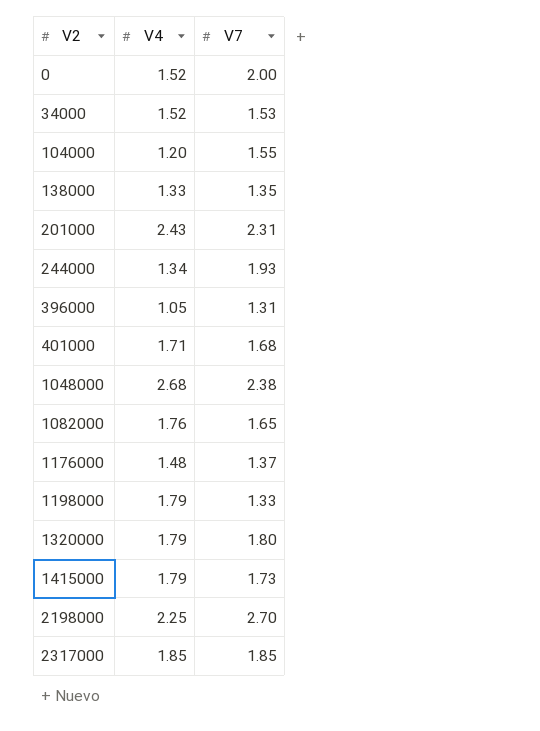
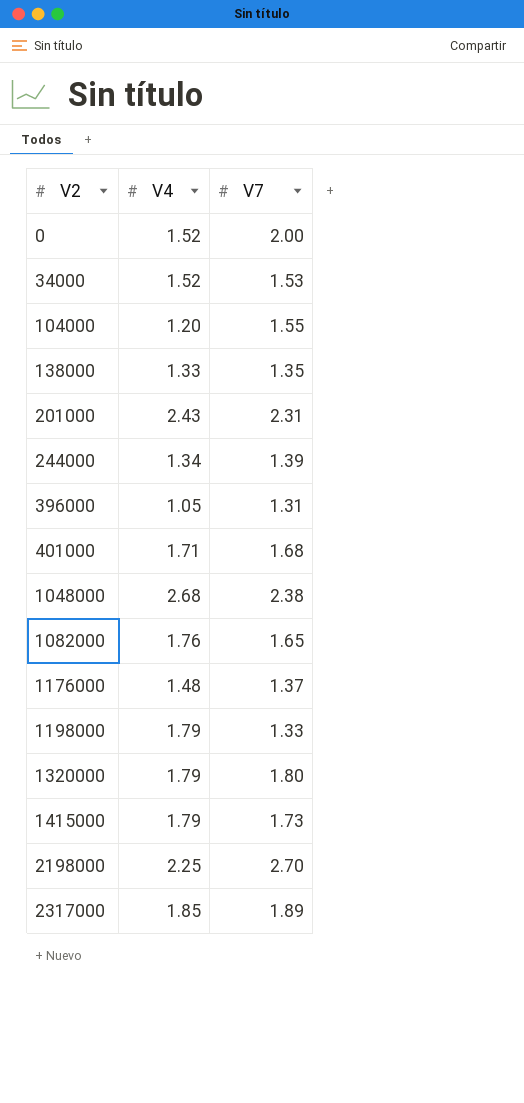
244000 | V7: 1.93 -> 1.39
2317000 | V7: 1.85 -> 1.89

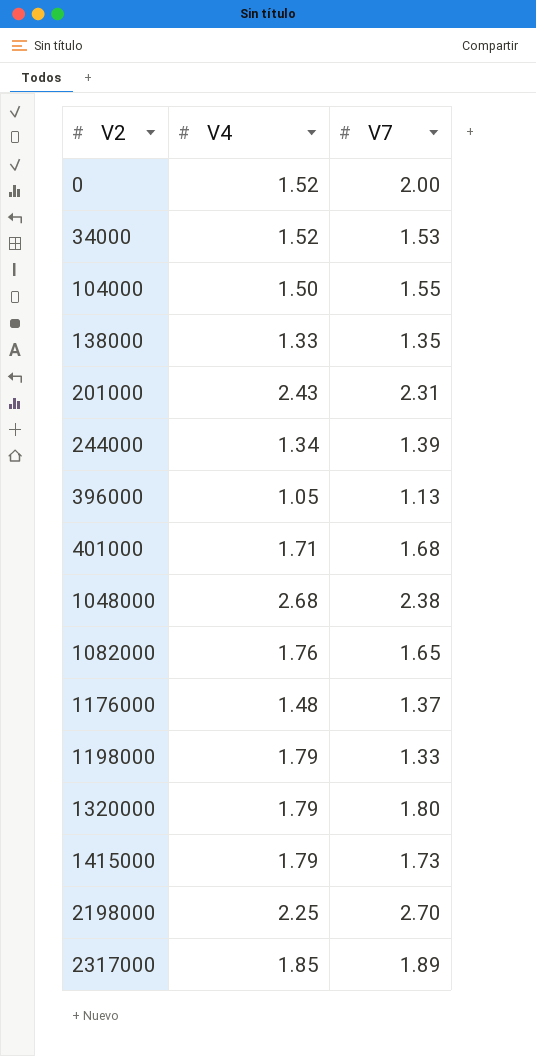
104000 | V4: 1.20 -> 1.50
396000 | V7: 1.31 -> 1.13

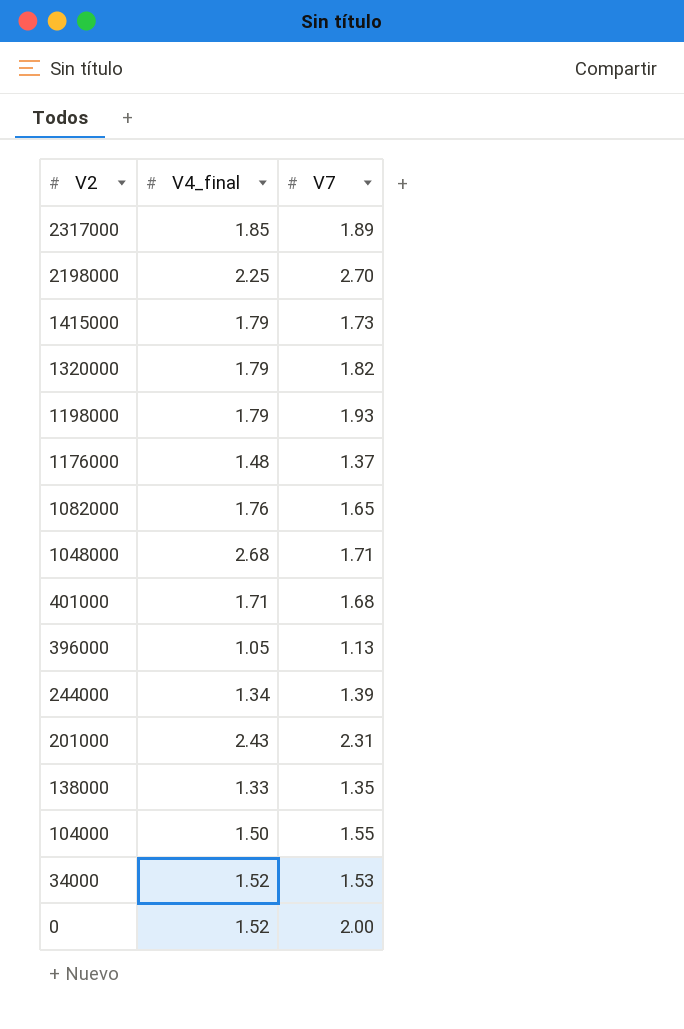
row order: V2 ascending -> V2 descending
column name: V4 -> V4_final
1320000 | V7: 1.80 -> 1.82
1198000 | V7: 1.33 -> 1.93
1048000 | V7: 2.38 -> 1.71

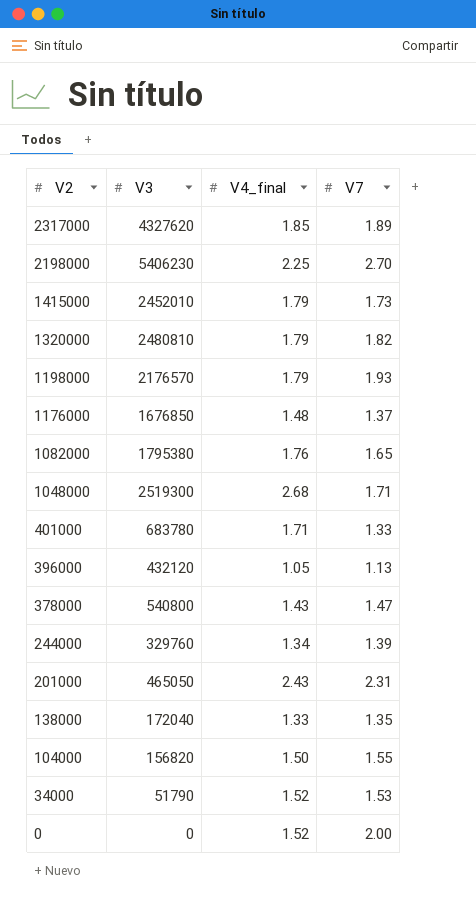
column V3 | position: none -> 2
401000 | V7: 1.68 -> 1.33
row 378000: none -> 540800 | 1.43 | 1.47

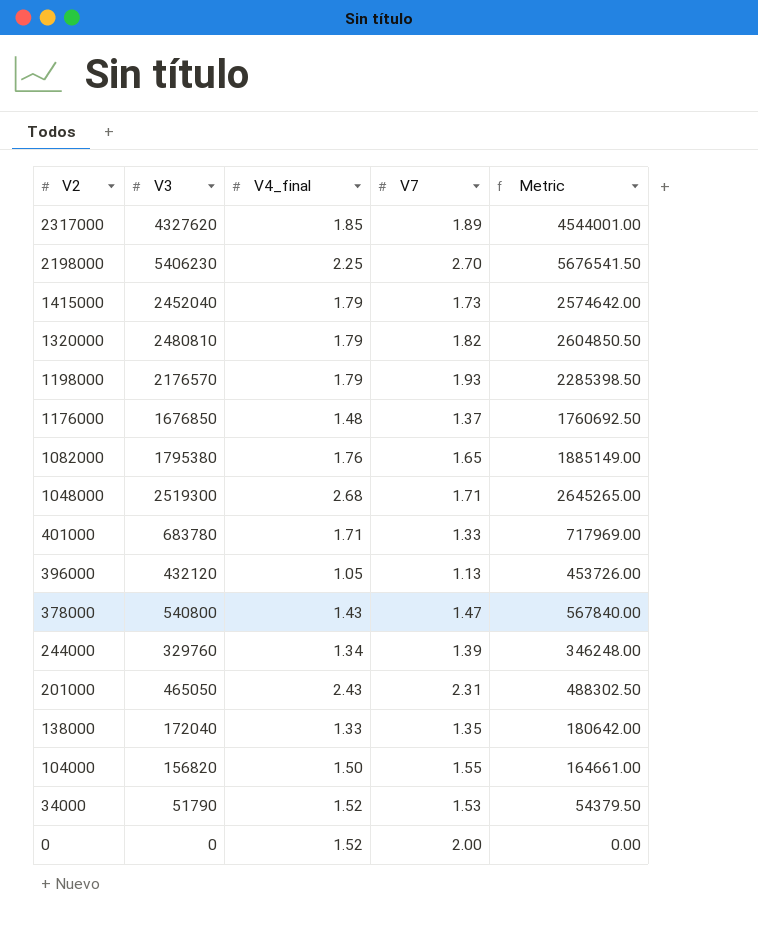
column Metric | formula: none -> [V3] * 1.05
1415000 | V3: 2452010 -> 2452040

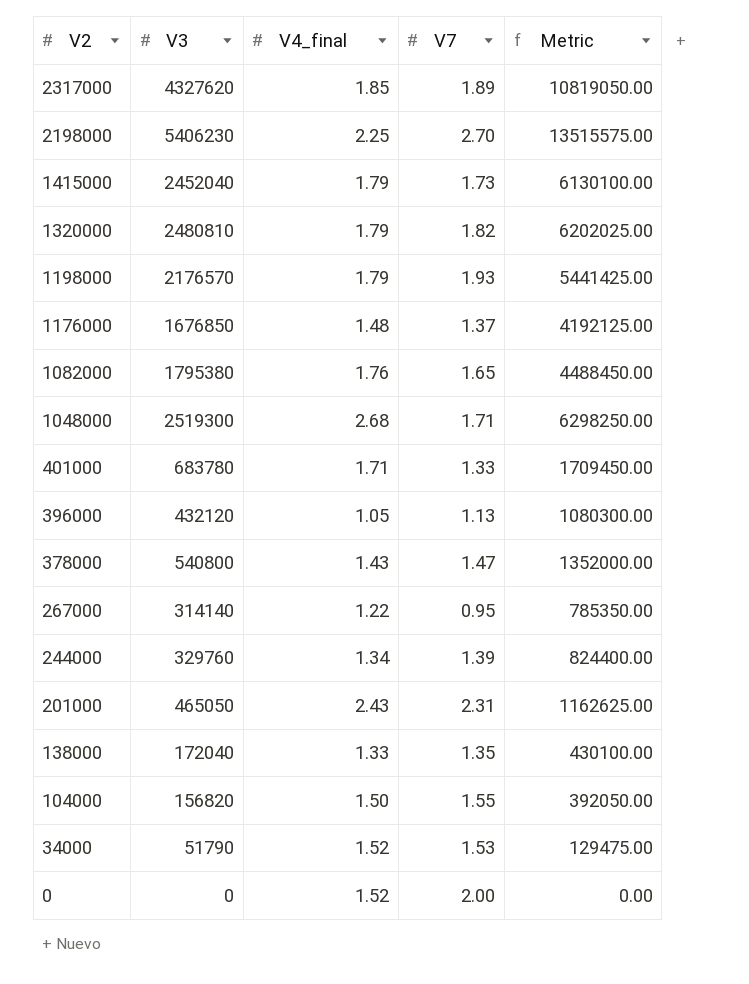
column Metric | formula: [V3] * 1.05 -> [V3] * 2.5
row 267000: none -> 314140 | 1.22 | 0.95 | 785350.00

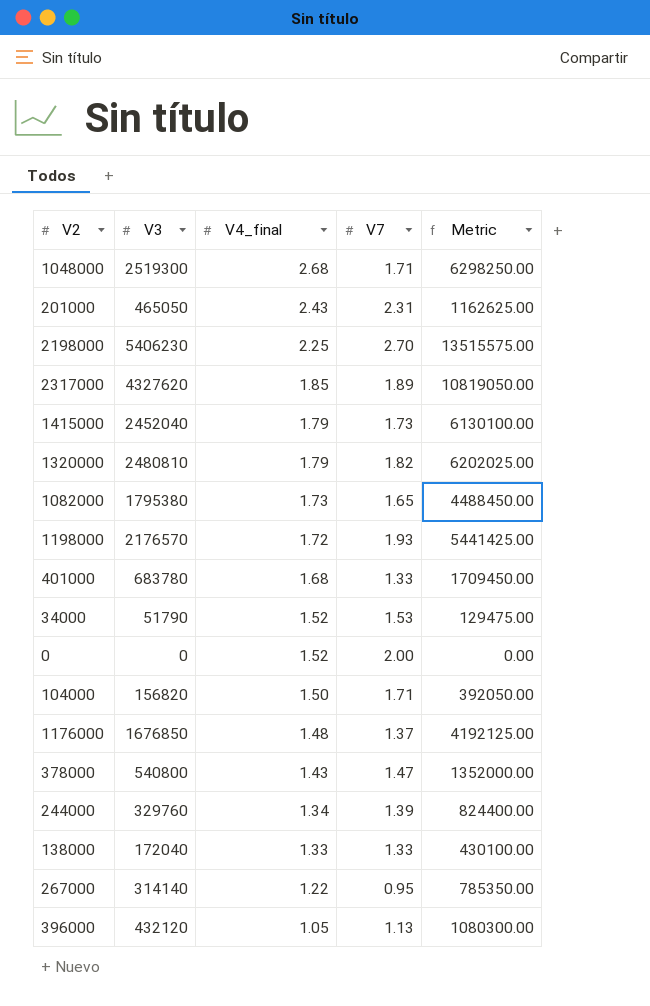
row order: V2 descending -> V4_final descending
1082000 | V4_final: 1.76 -> 1.73
1198000 | V4_final: 1.79 -> 1.72
401000 | V4_final: 1.71 -> 1.68
104000 | V7: 1.55 -> 1.71
138000 | V7: 1.35 -> 1.33

